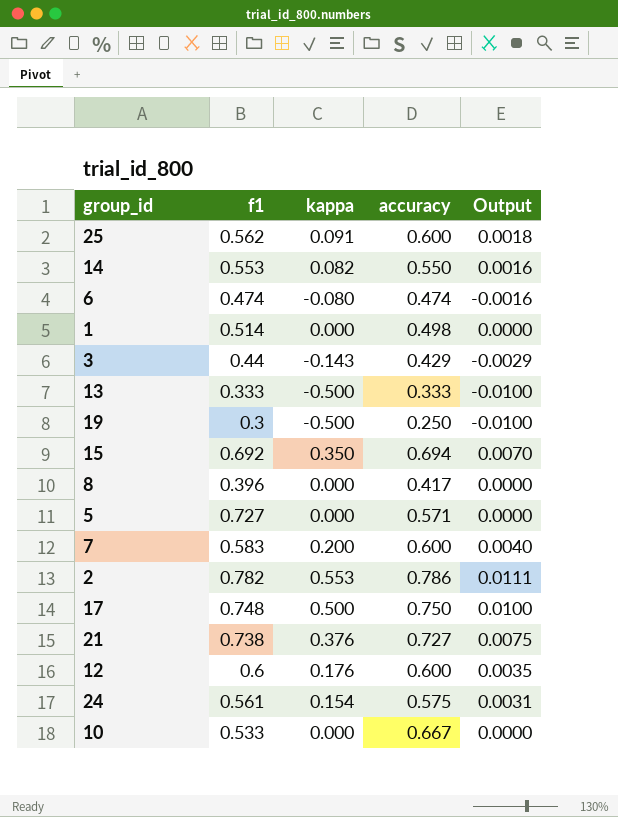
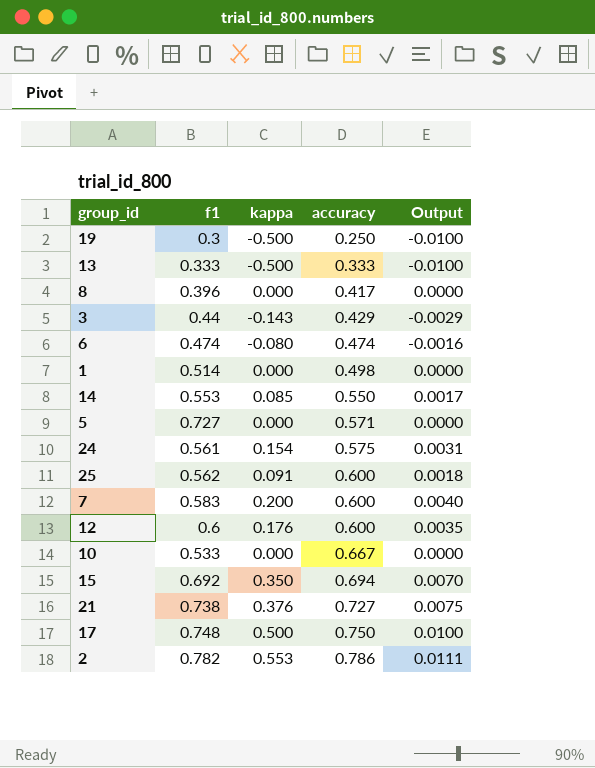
row order: none -> accuracy ascending
14 | kappa: 0.082 -> 0.085
14 | Output: 0.0016 -> 0.0017

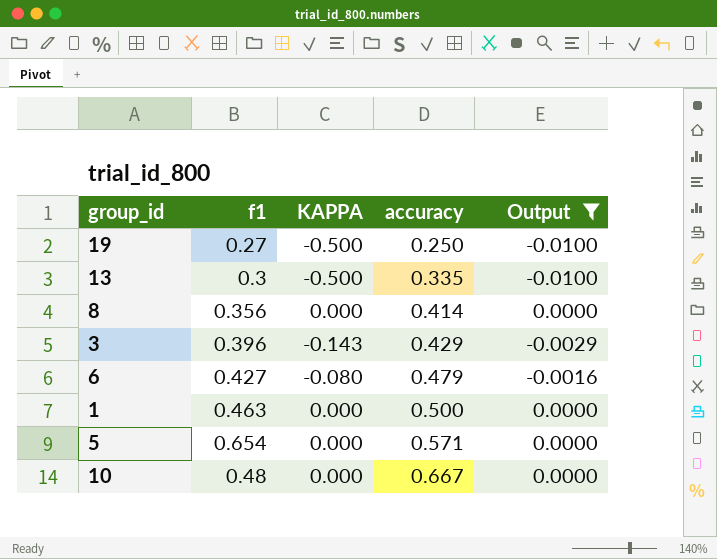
filter: none -> Output <= 0.0000
column name: kappa -> KAPPA
19 | f1: 0.3 -> 0.27
13 | f1: 0.333 -> 0.3
13 | accuracy: 0.333 -> 0.335
8 | f1: 0.396 -> 0.356
8 | accuracy: 0.417 -> 0.414
3 | f1: 0.44 -> 0.396
6 | f1: 0.474 -> 0.427
6 | accuracy: 0.474 -> 0.479
1 | f1: 0.514 -> 0.463
1 | accuracy: 0.498 -> 0.500
5 | f1: 0.727 -> 0.654
10 | f1: 0.533 -> 0.48

